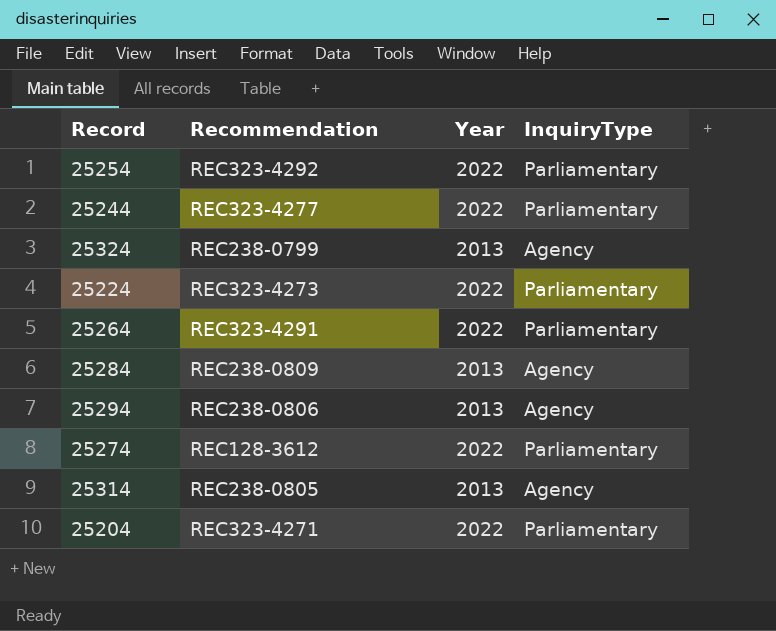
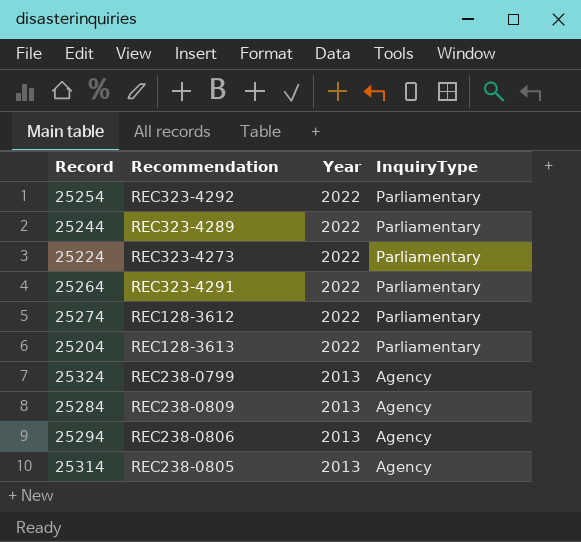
row order: none -> Year descending
25244 | Recommendation: REC323-4277 -> REC323-4289
25204 | Recommendation: REC323-4271 -> REC128-3613

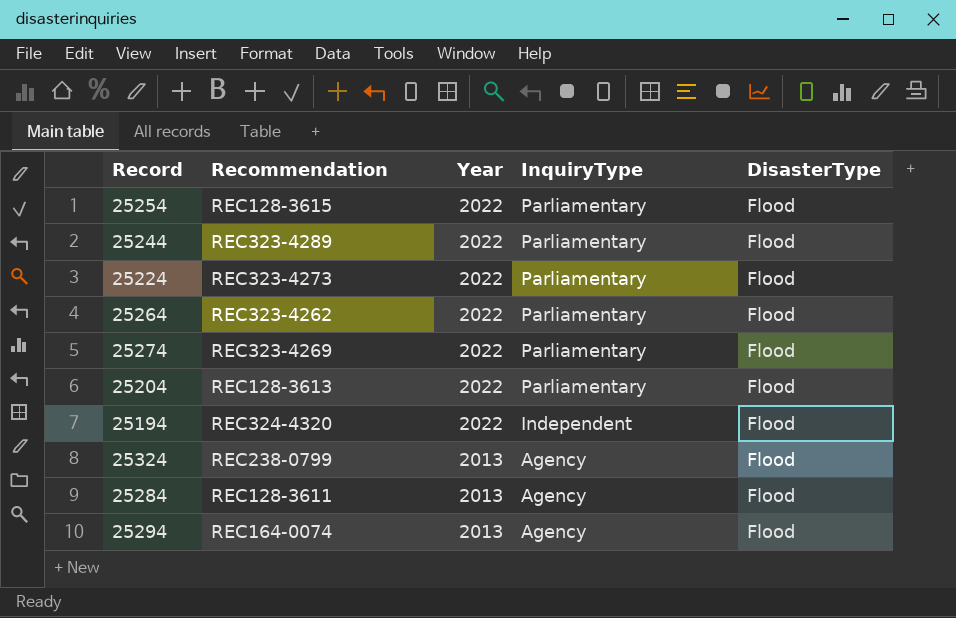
column DisasterType | position: none -> 5
row 25314: REC238-0805 | 2013 | Agency -> none
25254 | Recommendation: REC323-4292 -> REC128-3615
25264 | Recommendation: REC323-4291 -> REC323-4262
25274 | Recommendation: REC128-3612 -> REC323-4269
row 25194: none -> REC324-4320 | 2022 | Independent | Flood
25284 | Recommendation: REC238-0809 -> REC128-3611
25294 | Recommendation: REC238-0806 -> REC164-0074

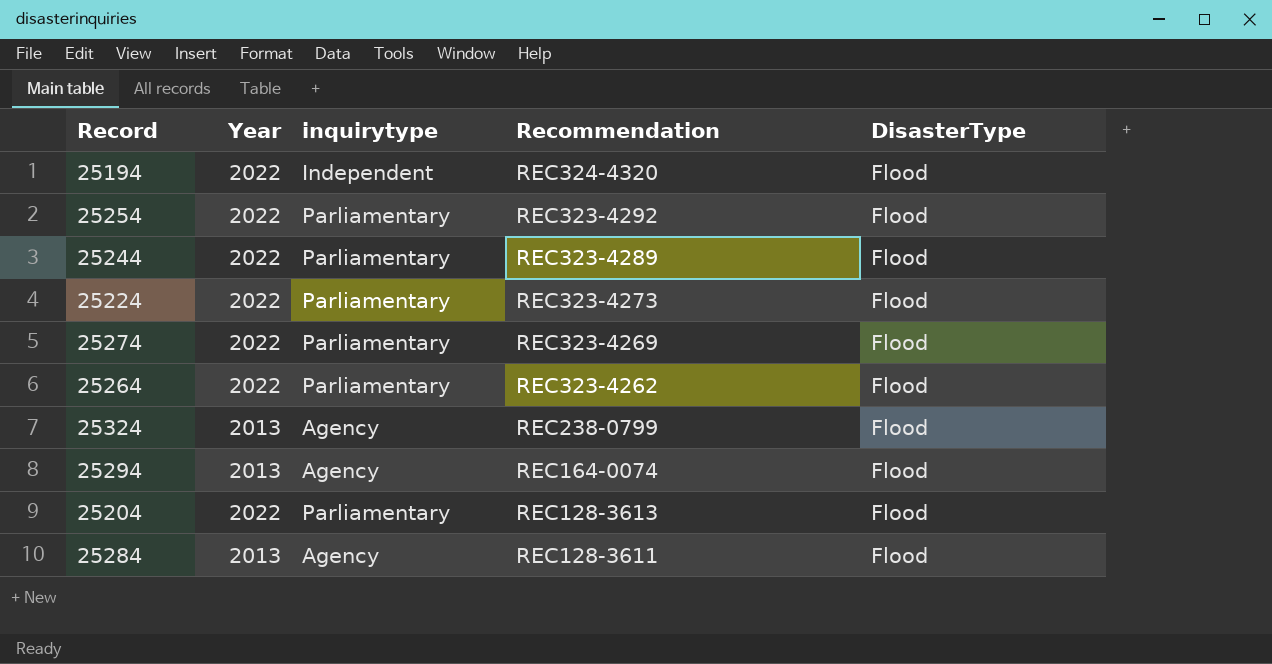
row order: Year descending -> Recommendation descending
column name: InquiryType -> inquirytype
column Recommendation | position: 2 -> 4
25254 | Recommendation: REC128-3615 -> REC323-4292

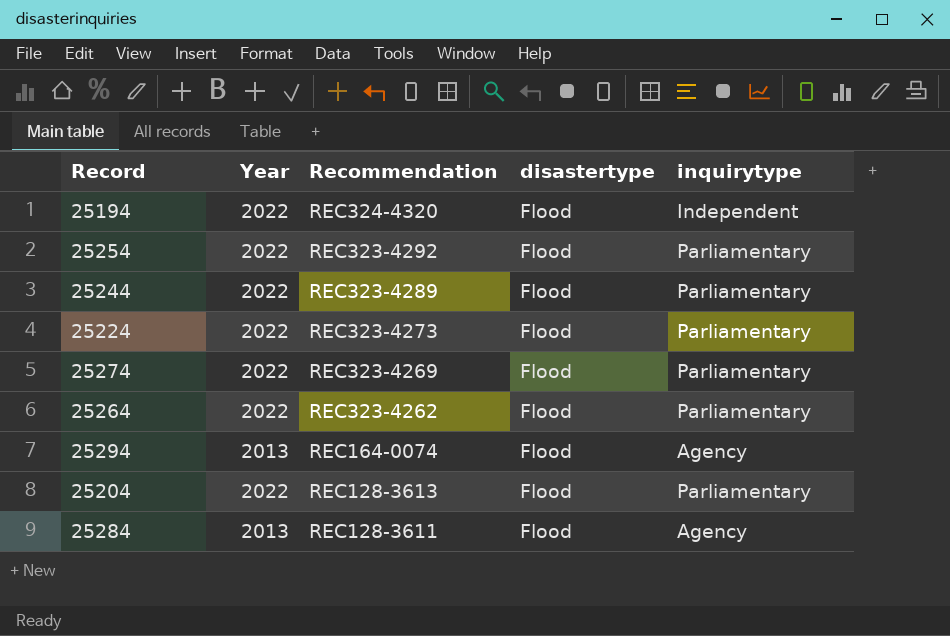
column name: DisasterType -> disastertype
column inquirytype | position: 3 -> 5
row 25324: 2013 | Agency | REC238-0799 | Flood -> none

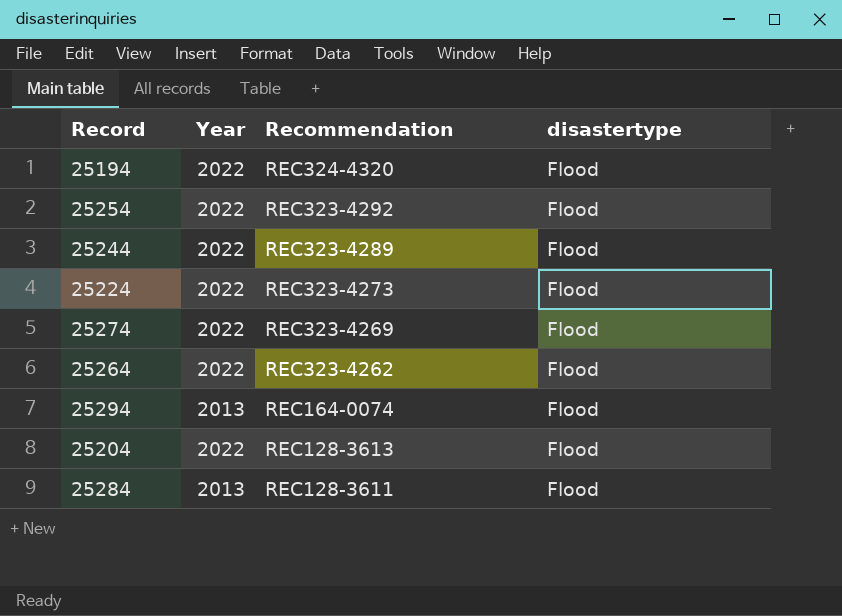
column inquirytype | position: 5 -> none

